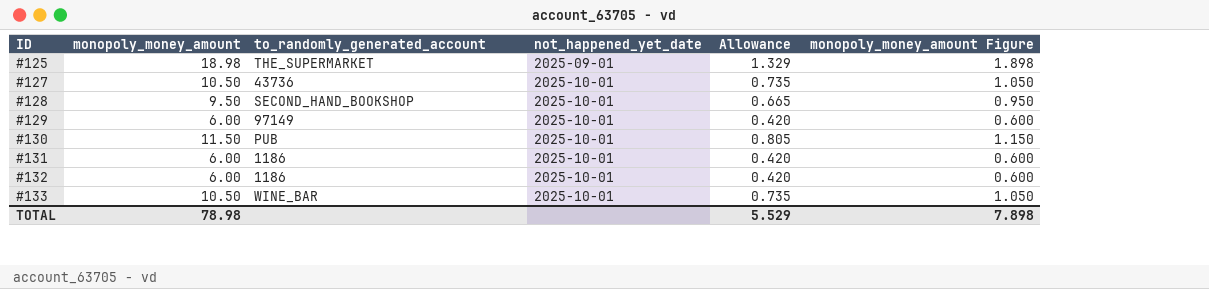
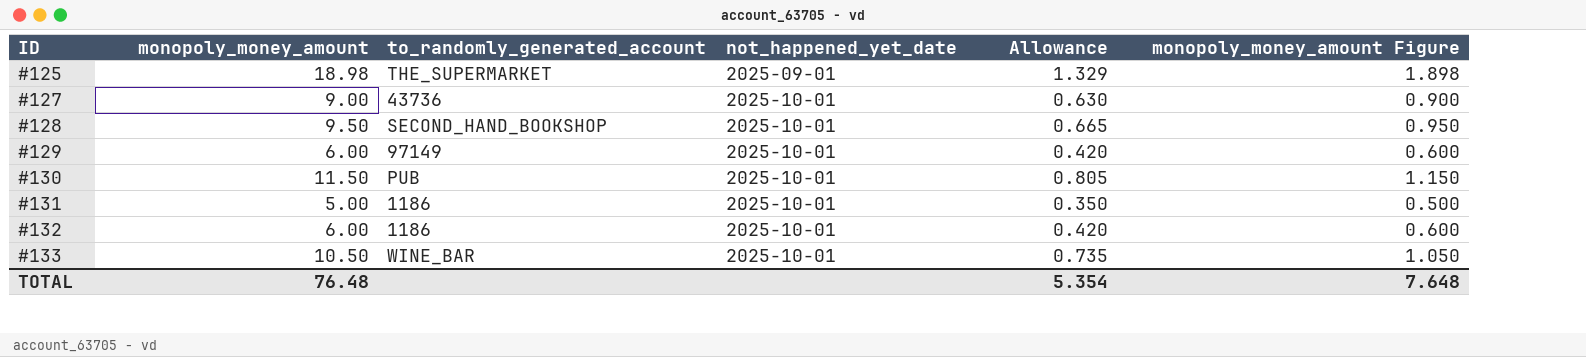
#127 | monopoly_money_amount: 10.50 -> 9.00
#127 | Allowance: 0.735 -> 0.630
#127 | monopoly_money_amount Figure: 1.050 -> 0.900
#131 | monopoly_money_amount: 6.00 -> 5.00
#131 | Allowance: 0.420 -> 0.350
#131 | monopoly_money_amount Figure: 0.600 -> 0.500
TOTAL | monopoly_money_amount: 78.98 -> 76.48
TOTAL | Allowance: 5.529 -> 5.354
TOTAL | monopoly_money_amount Figure: 7.898 -> 7.648

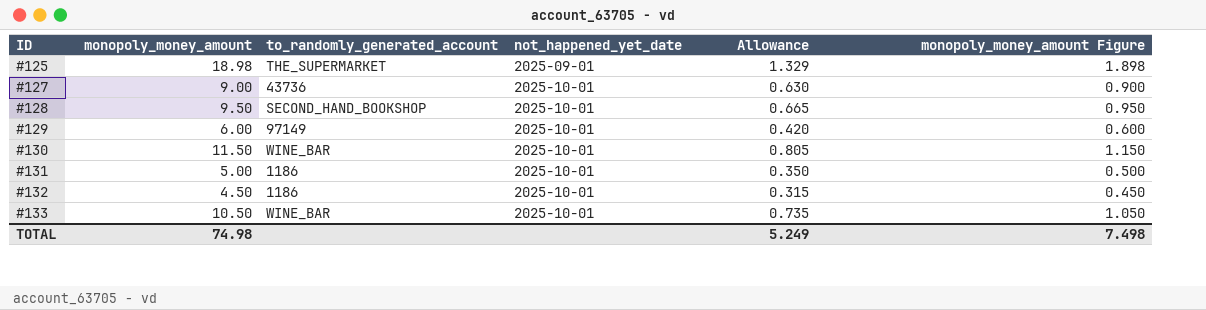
#130 | to_randomly_generated_account: PUB -> WINE_BAR
#132 | monopoly_money_amount: 6.00 -> 4.50
#132 | Allowance: 0.420 -> 0.315
#132 | monopoly_money_amount Figure: 0.600 -> 0.450
TOTAL | monopoly_money_amount: 76.48 -> 74.98
TOTAL | Allowance: 5.354 -> 5.249
TOTAL | monopoly_money_amount Figure: 7.648 -> 7.498

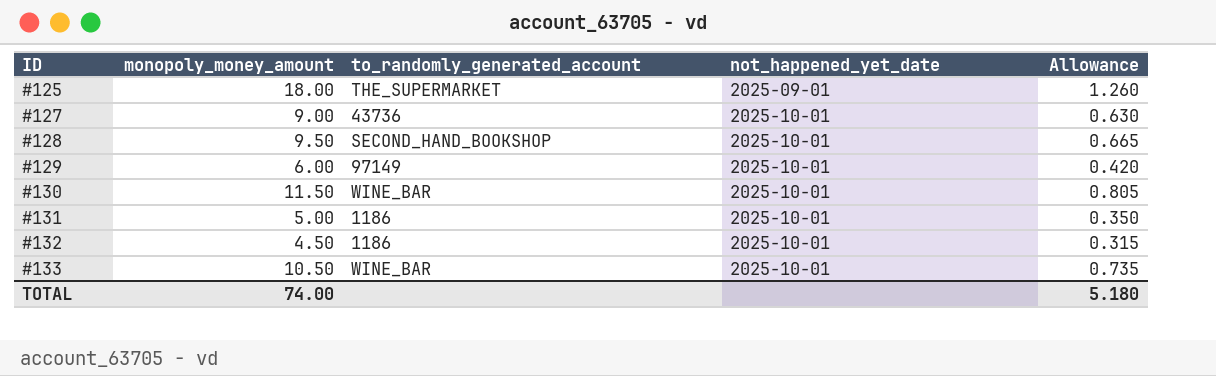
column monopoly_money_amount Figure | formula: [monopoly_money_amount] * 0.1 -> none
#125 | monopoly_money_amount: 18.98 -> 18.00
#125 | Allowance: 1.329 -> 1.260
TOTAL | monopoly_money_amount: 74.98 -> 74.00
TOTAL | Allowance: 5.249 -> 5.180

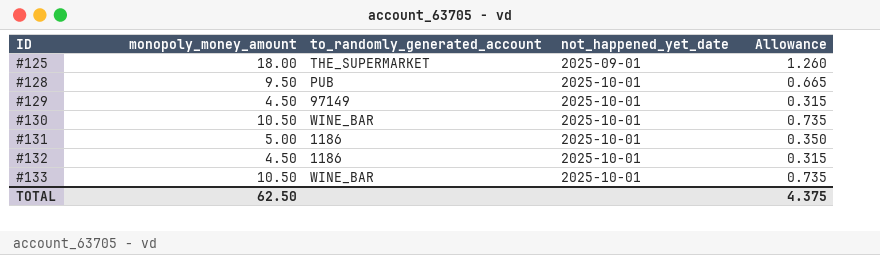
row #127: 9.00 | 43736 | 2025-10-01 | 0.630 -> none
#128 | to_randomly_generated_account: SECOND_HAND_BOOKSHOP -> PUB
#129 | monopoly_money_amount: 6.00 -> 4.50
#129 | Allowance: 0.420 -> 0.315
#130 | monopoly_money_amount: 11.50 -> 10.50
#130 | Allowance: 0.805 -> 0.735
TOTAL | monopoly_money_amount: 74.00 -> 62.50
TOTAL | Allowance: 5.180 -> 4.375

